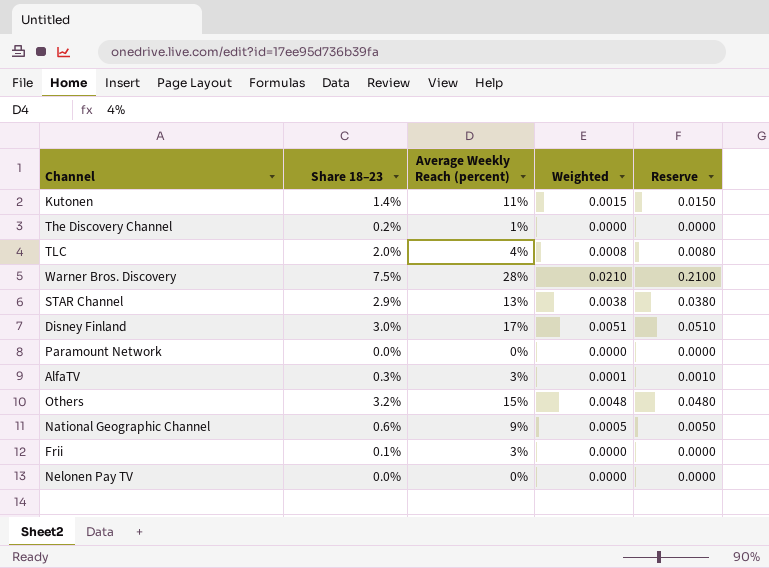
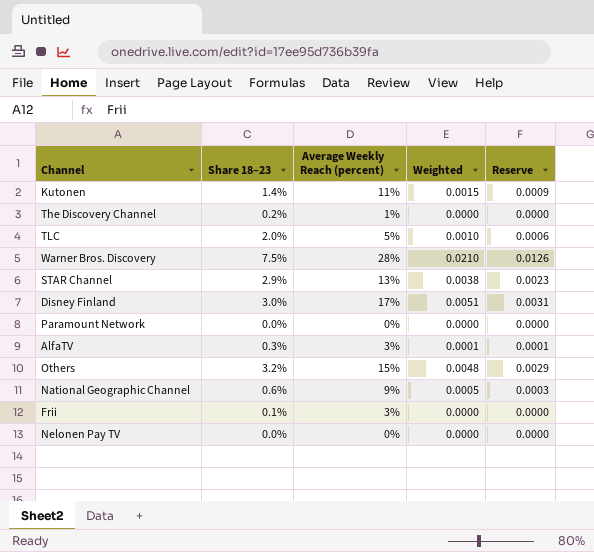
column Reserve | formula: [Weighted] * 10 -> [Weighted] * 0.6
TLC | Average Weekly Reach (percent): 4% -> 5%
TLC | Weighted: 0.0008 -> 0.0010

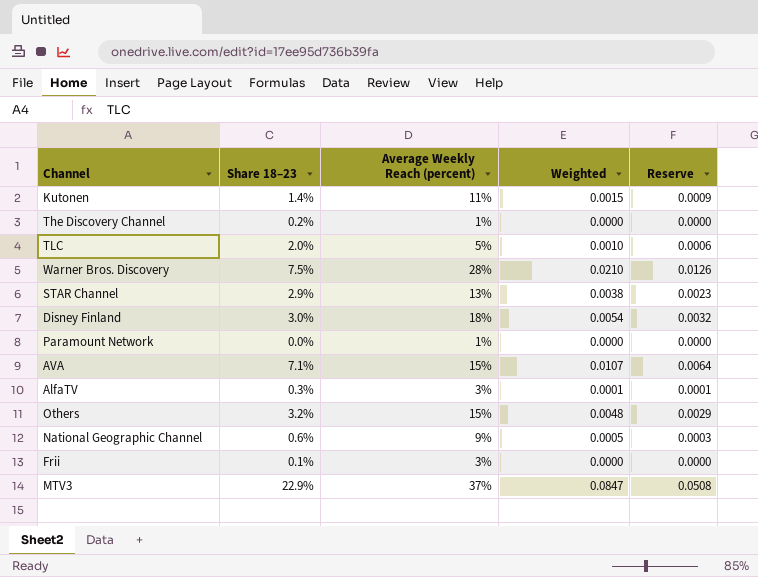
row Nelonen Pay TV: 0.0% | 0% | 0.0000 | 0.0000 -> none
Disney Finland | Average Weekly Reach (percent): 17% -> 18%
Disney Finland | Weighted: 0.0051 -> 0.0054
Disney Finland | Reserve: 0.0031 -> 0.0032
Paramount Network | Average Weekly Reach (percent): 0% -> 1%
row AVA: none -> 7.1% | 15% | 0.0107 | 0.0064
row MTV3: none -> 22.9% | 37% | 0.0847 | 0.0508

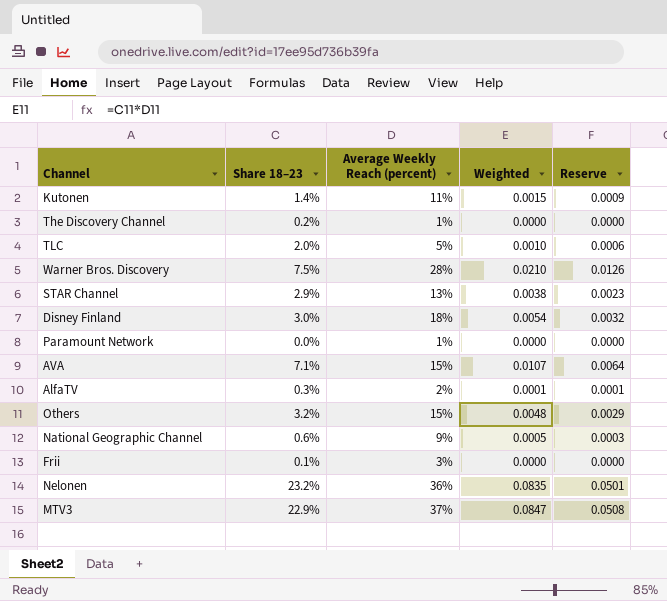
AlfaTV | Average Weekly Reach (percent): 3% -> 2%
row Nelonen: none -> 23.2% | 36% | 0.0835 | 0.0501

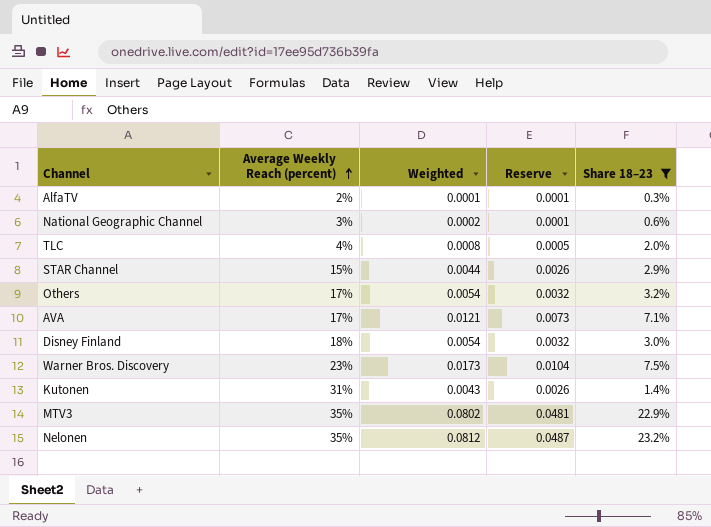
filter: none -> Share 18–23 >= 0.3%
row order: none -> Average Weekly Reach (percent) ascending
column Share 18–23 | position: 2 -> 5
National Geographic Channel | Average Weekly Reach (percent): 9% -> 3%
National Geographic Channel | Weighted: 0.0005 -> 0.0002
National Geographic Channel | Reserve: 0.0003 -> 0.0001
TLC | Average Weekly Reach (percent): 5% -> 4%
TLC | Weighted: 0.0010 -> 0.0008
TLC | Reserve: 0.0006 -> 0.0005
STAR Channel | Average Weekly Reach (percent): 13% -> 15%
STAR Channel | Weighted: 0.0038 -> 0.0044
STAR Channel | Reserve: 0.0023 -> 0.0026
Others | Average Weekly Reach (percent): 15% -> 17%
Others | Weighted: 0.0048 -> 0.0054
Others | Reserve: 0.0029 -> 0.0032
AVA | Average Weekly Reach (percent): 15% -> 17%
AVA | Weighted: 0.0107 -> 0.0121
AVA | Reserve: 0.0064 -> 0.0073
Warner Bros. Discovery | Average Weekly Reach (percent): 28% -> 23%
Warner Bros. Discovery | Weighted: 0.0210 -> 0.0173
Warner Bros. Discovery | Reserve: 0.0126 -> 0.0104
Kutonen | Average Weekly Reach (percent): 11% -> 31%
Kutonen | Weighted: 0.0015 -> 0.0043
Kutonen | Reserve: 0.0009 -> 0.0026
MTV3 | Average Weekly Reach (percent): 37% -> 35%
MTV3 | Weighted: 0.0847 -> 0.0802
MTV3 | Reserve: 0.0508 -> 0.0481
Nelonen | Average Weekly Reach (percent): 36% -> 35%
Nelonen | Weighted: 0.0835 -> 0.0812
Nelonen | Reserve: 0.0501 -> 0.0487

